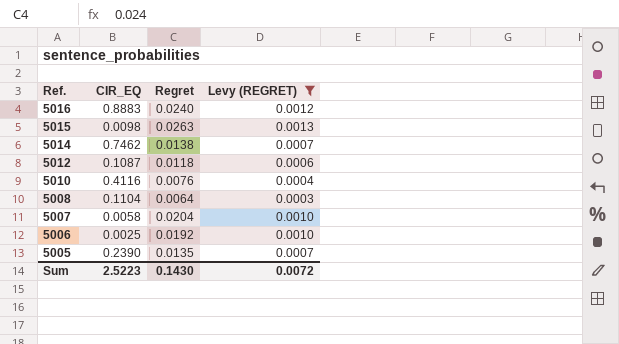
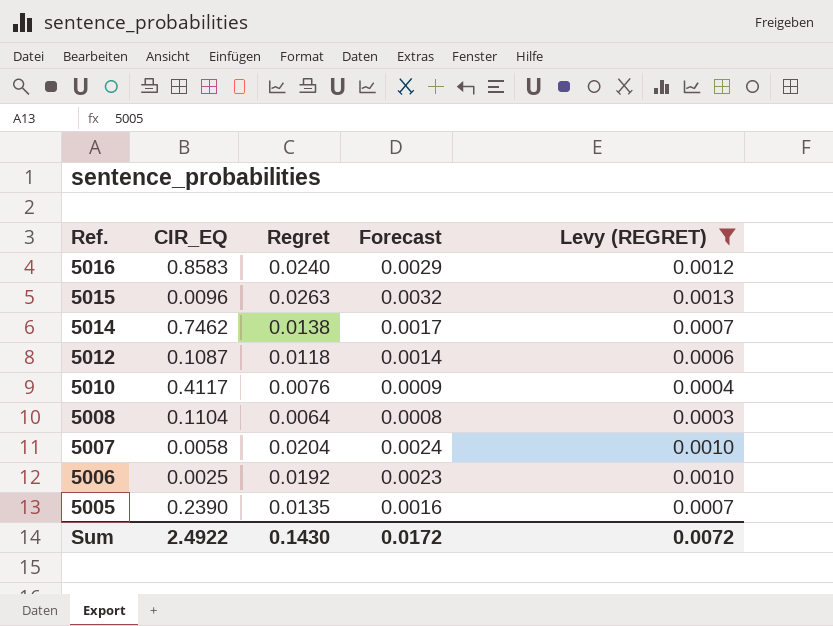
column Forecast | formula: none -> [Regret] * 0.12
5016 | CIR_EQ: 0.8883 -> 0.8583
5015 | CIR_EQ: 0.0098 -> 0.0096
5010 | CIR_EQ: 0.4116 -> 0.4117
Sum | CIR_EQ: 2.5223 -> 2.4922

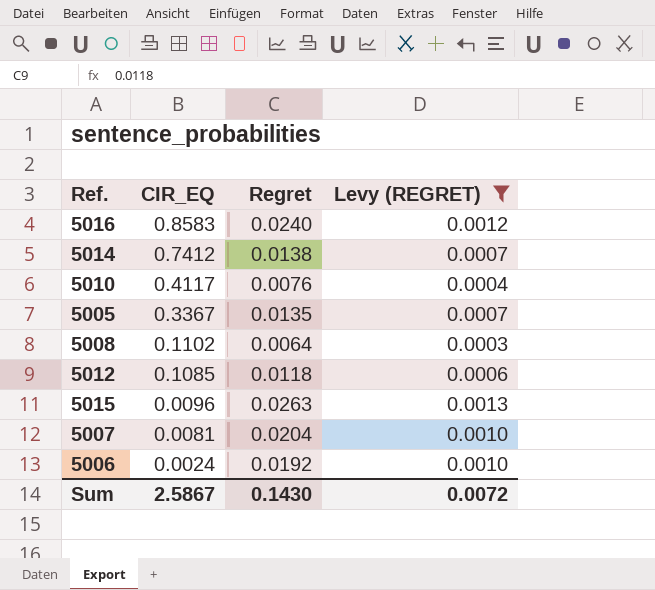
row order: Ref. descending -> CIR_EQ descending
column Forecast | formula: [Regret] * 0.12 -> none
5014 | CIR_EQ: 0.7462 -> 0.7412
5005 | CIR_EQ: 0.2390 -> 0.3367
5008 | CIR_EQ: 0.1104 -> 0.1102
5012 | CIR_EQ: 0.1087 -> 0.1085
5007 | CIR_EQ: 0.0058 -> 0.0081
5006 | CIR_EQ: 0.0025 -> 0.0024
Sum | CIR_EQ: 2.4922 -> 2.5867

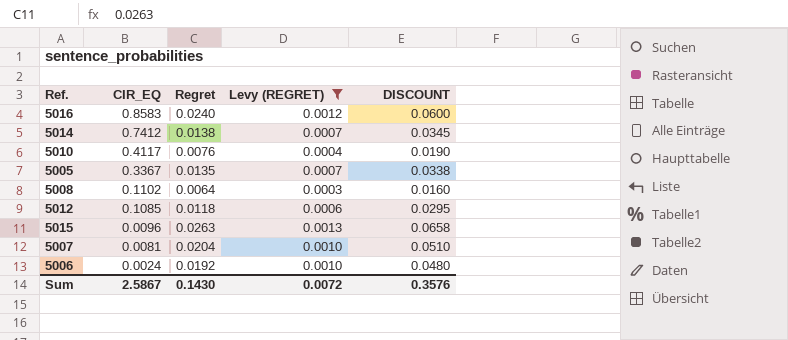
column DISCOUNT | formula: none -> [Regret] * 2.5

